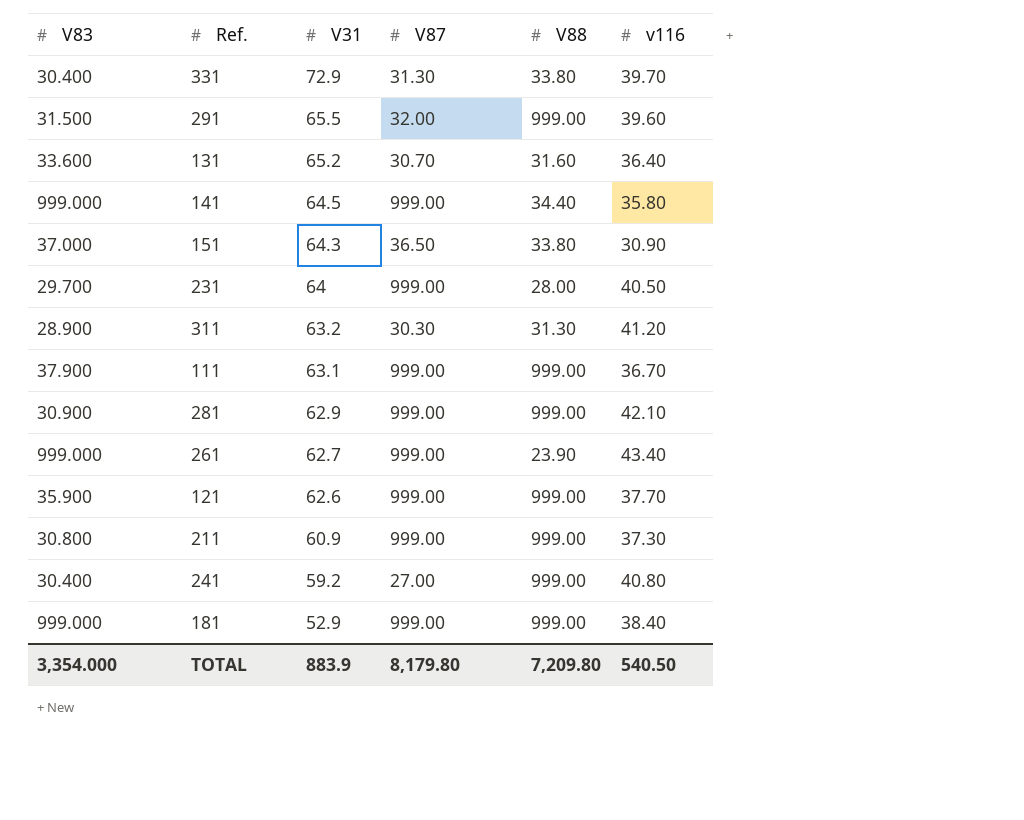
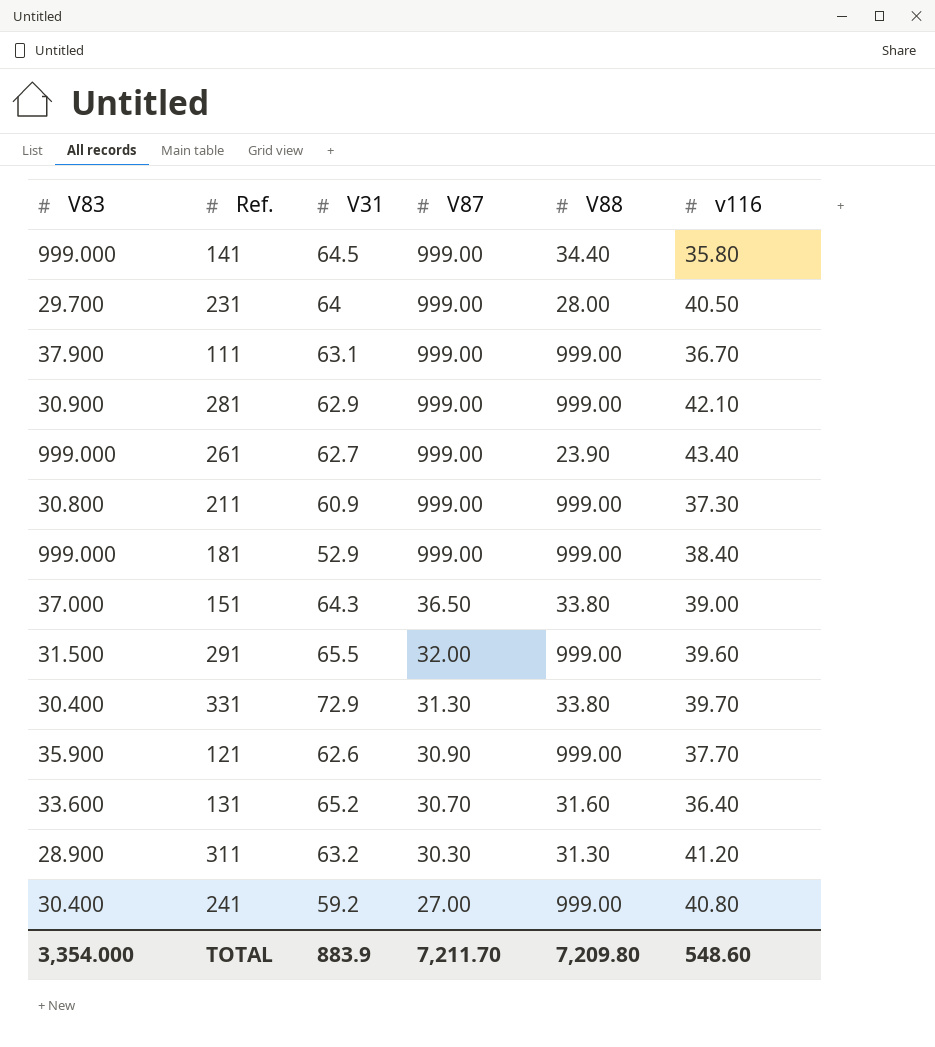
row order: V31 descending -> V87 descending
151 | v116: 30.90 -> 39.00
121 | V87: 999.00 -> 30.90
TOTAL | V87: 8,179.80 -> 7,211.70
TOTAL | v116: 540.50 -> 548.60

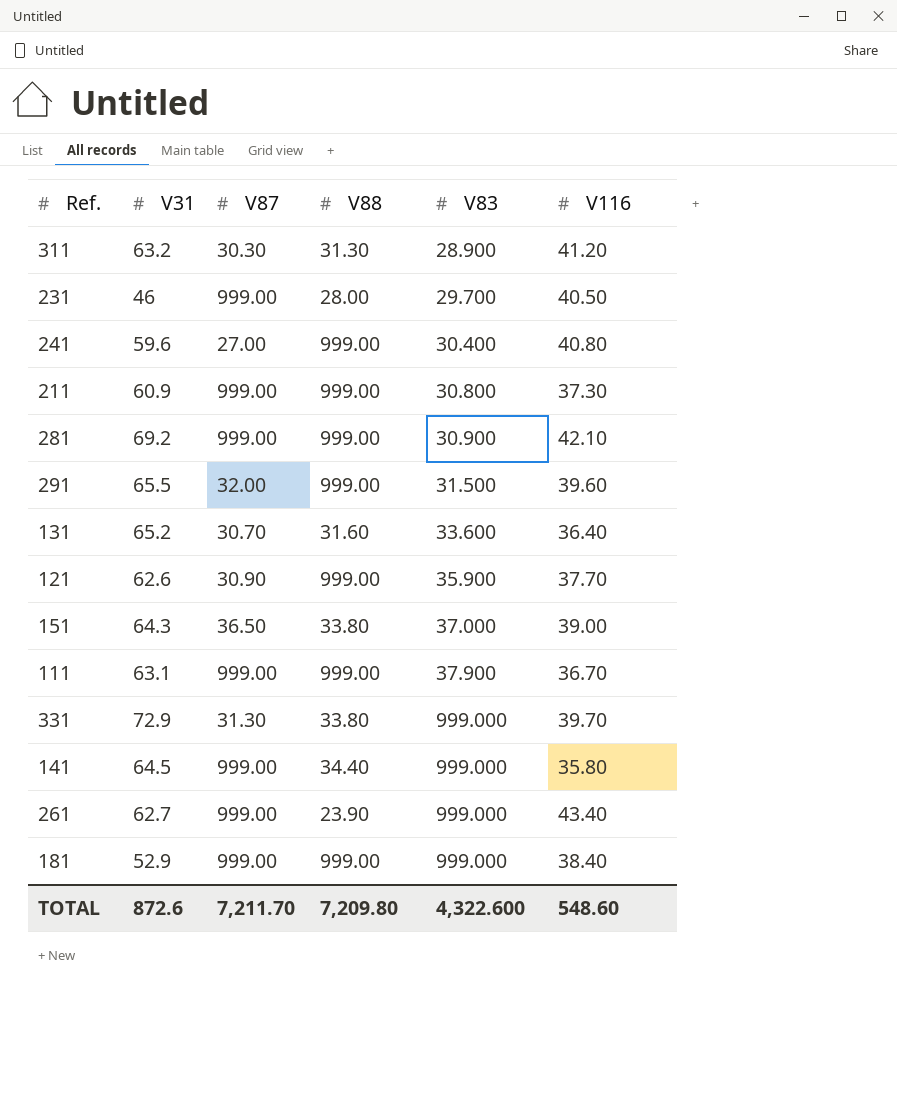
row order: V87 descending -> V83 ascending
column V83 | position: 1 -> 5
column name: v116 -> V116
231 | V31: 64 -> 46
241 | V31: 59.2 -> 59.6
281 | V31: 62.9 -> 69.2
331 | V83: 30.400 -> 999.000
TOTAL | V31: 883.9 -> 872.6
TOTAL | V83: 3,354.000 -> 4,322.600

